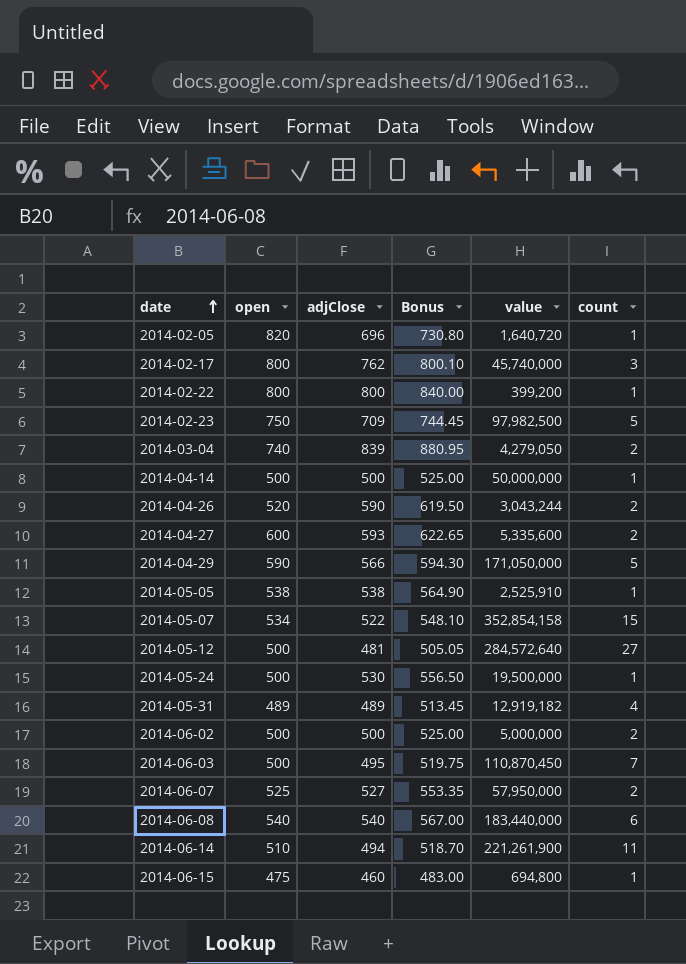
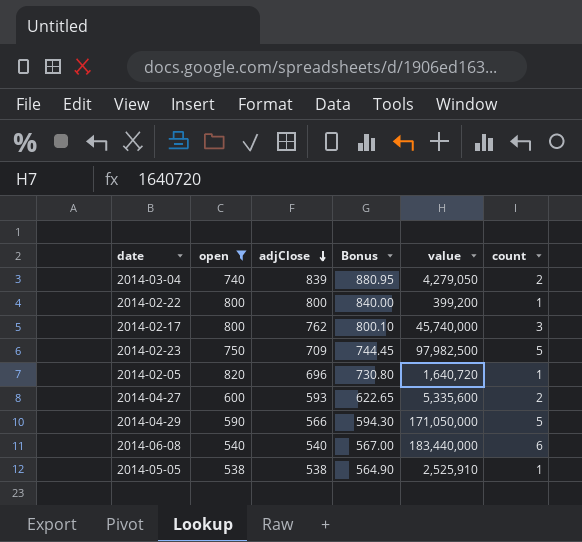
filter: none -> open >= 538
row order: date ascending -> adjClose descending

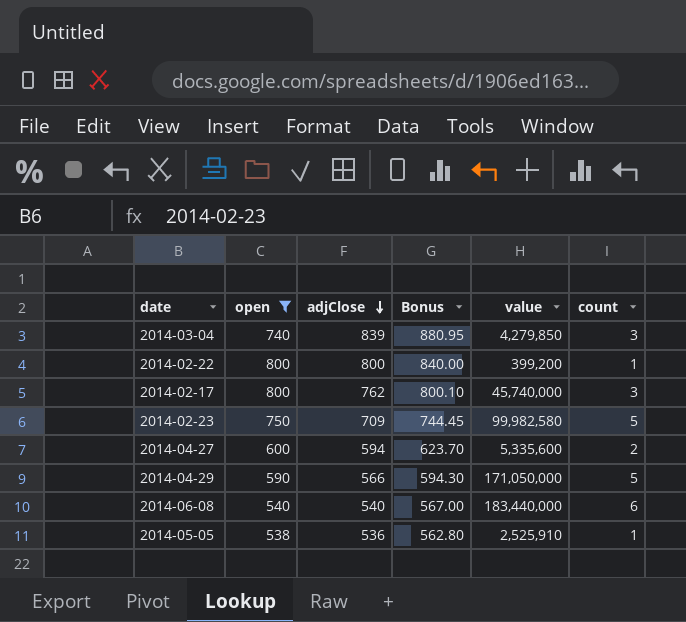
row 2014-02-05: 820 | 696 | 730.80 | 1,640,720 | 1 -> none
2014-03-04 | value: 4,279,050 -> 4,279,850
2014-03-04 | count: 2 -> 3
2014-02-23 | value: 97,982,500 -> 99,982,580
2014-04-27 | adjClose: 593 -> 594
2014-04-27 | Bonus: 622.65 -> 623.70
2014-05-05 | adjClose: 538 -> 536
2014-05-05 | Bonus: 564.90 -> 562.80

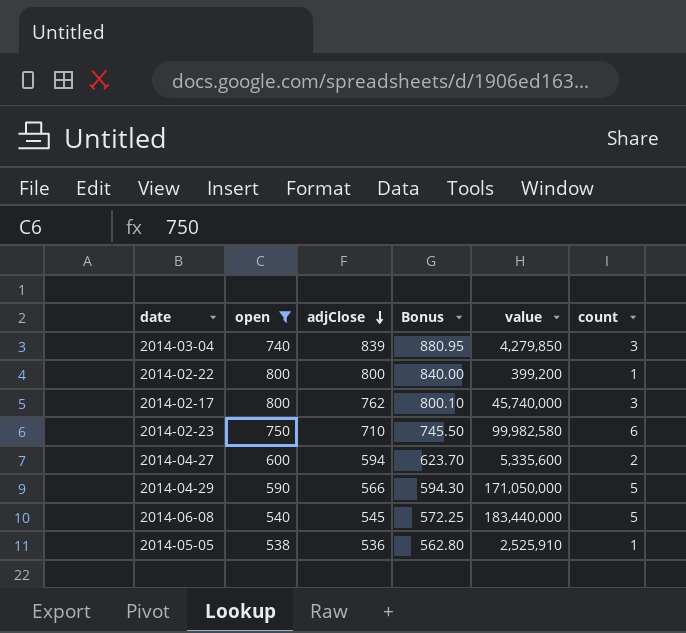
2014-02-23 | adjClose: 709 -> 710
2014-02-23 | Bonus: 744.45 -> 745.50
2014-02-23 | count: 5 -> 6
2014-06-08 | adjClose: 540 -> 545
2014-06-08 | Bonus: 567.00 -> 572.25
2014-06-08 | count: 6 -> 5

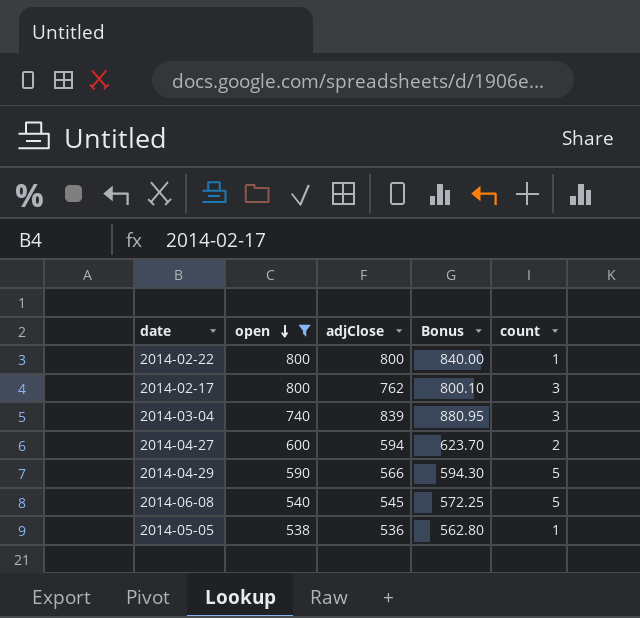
row order: adjClose descending -> open descending
column value | position: 5 -> none
row 2014-02-23: 750 | 710 | 745.50 | 99,982,580 | 6 -> none

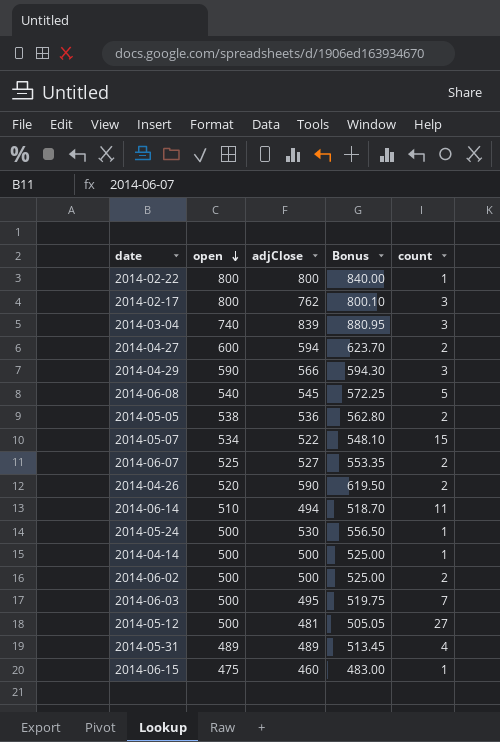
filter: open >= 538 -> none
2014-04-29 | count: 5 -> 3
2014-05-05 | count: 1 -> 2

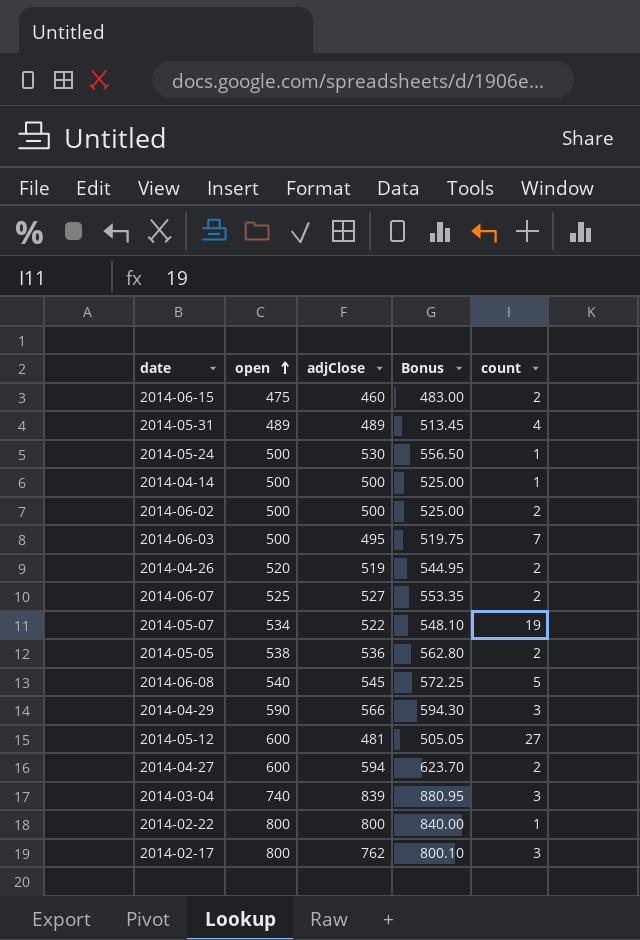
row order: open descending -> open ascending
row 2014-06-14: 510 | 494 | 518.70 | 11 -> none
2014-06-15 | count: 1 -> 2
2014-04-26 | adjClose: 590 -> 519
2014-04-26 | Bonus: 619.50 -> 544.95
2014-05-07 | count: 15 -> 19
2014-05-12 | open: 500 -> 600

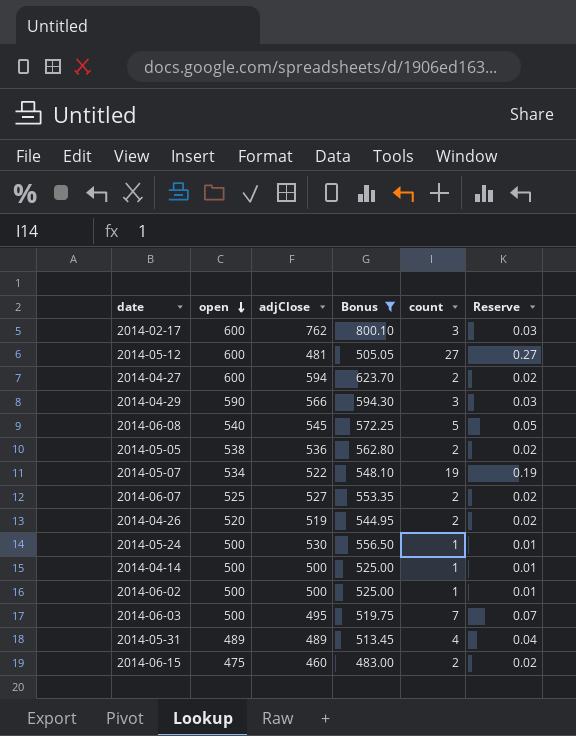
filter: none -> Bonus <= 800.10
row order: open ascending -> open descending
column Reserve | formula: none -> [count] * 0.01
2014-02-17 | open: 800 -> 600
2014-06-02 | count: 2 -> 1

